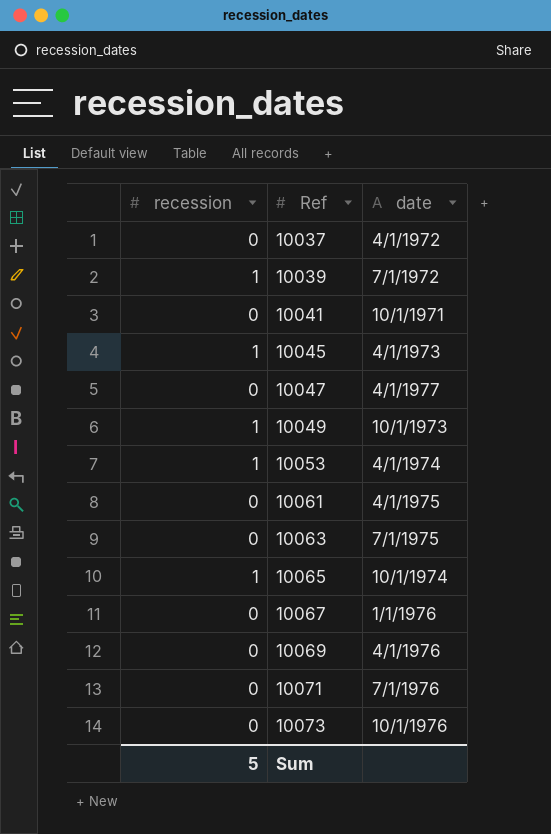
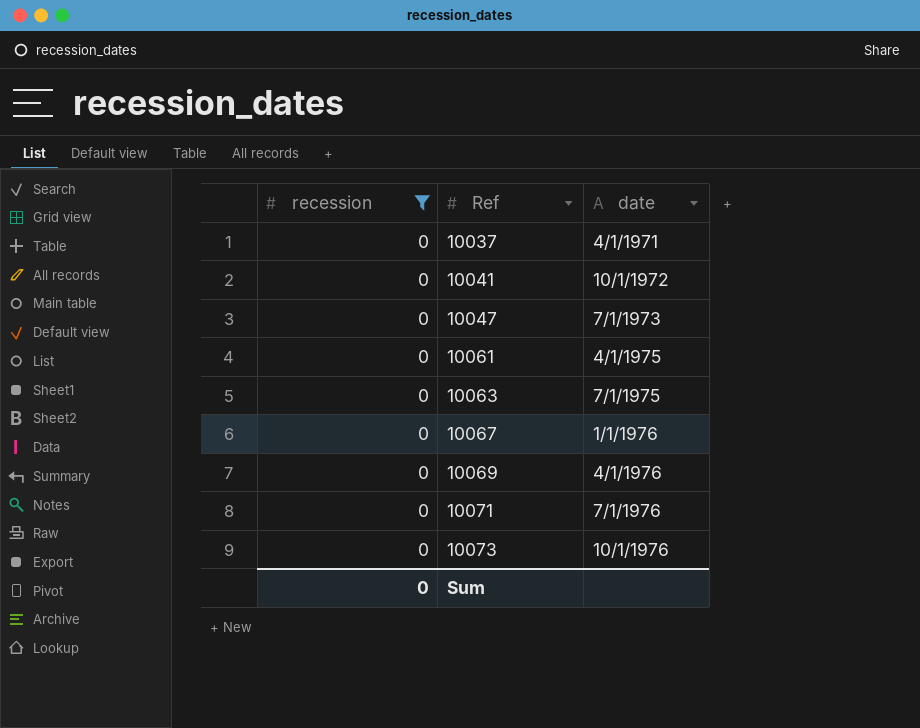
filter: none -> recession = 0
10037 | date: 4/1/1972 -> 4/1/1971
10041 | date: 10/1/1971 -> 10/1/1972
10047 | date: 4/1/1977 -> 7/1/1973
Sum | recession: 5 -> 0

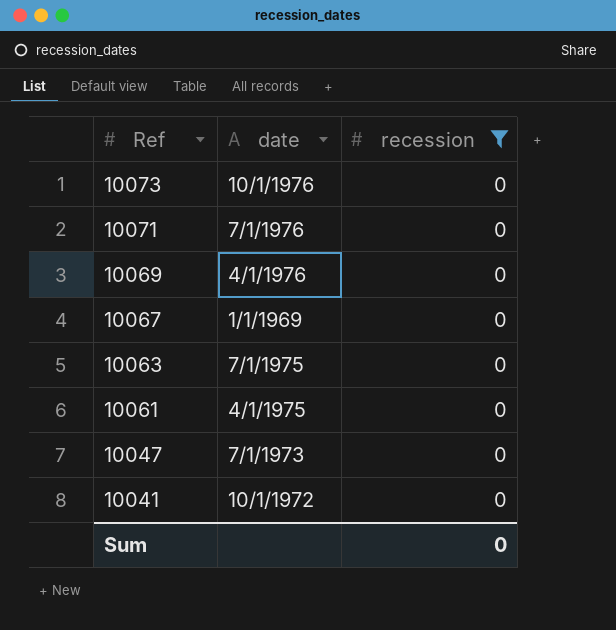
row order: Ref ascending -> Ref descending
column recession | position: 1 -> 3
row 10037: 0 | 4/1/1971 -> none
10067 | date: 1/1/1976 -> 1/1/1969

